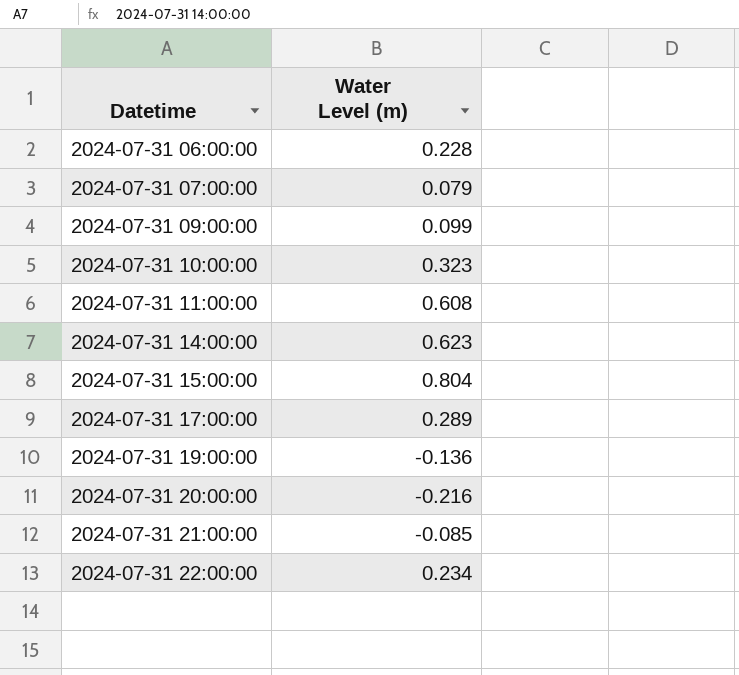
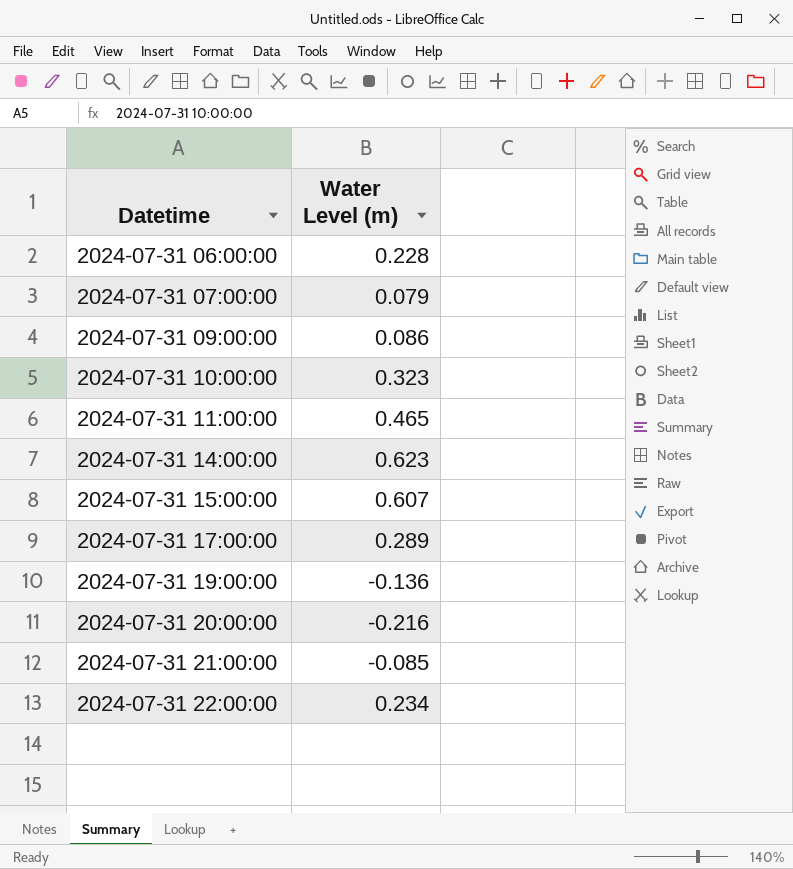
2024-07-31 09:00:00 | Water Level (m): 0.099 -> 0.086
2024-07-31 11:00:00 | Water Level (m): 0.608 -> 0.465
2024-07-31 15:00:00 | Water Level (m): 0.804 -> 0.607

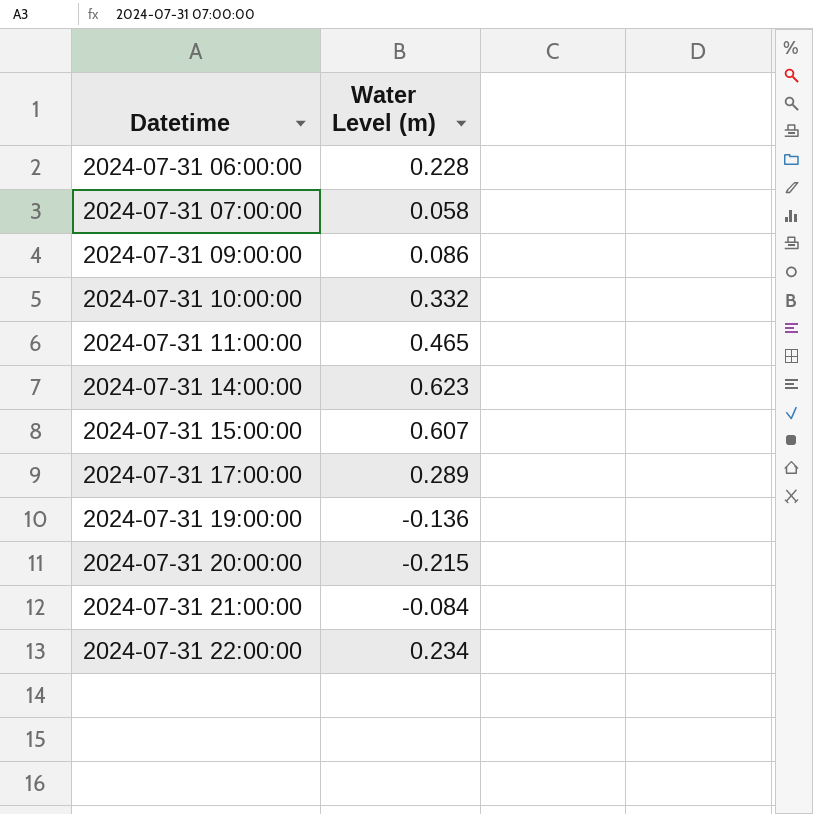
2024-07-31 07:00:00 | Water Level (m): 0.079 -> 0.058
2024-07-31 10:00:00 | Water Level (m): 0.323 -> 0.332
2024-07-31 20:00:00 | Water Level (m): -0.216 -> -0.215
2024-07-31 21:00:00 | Water Level (m): -0.085 -> -0.084

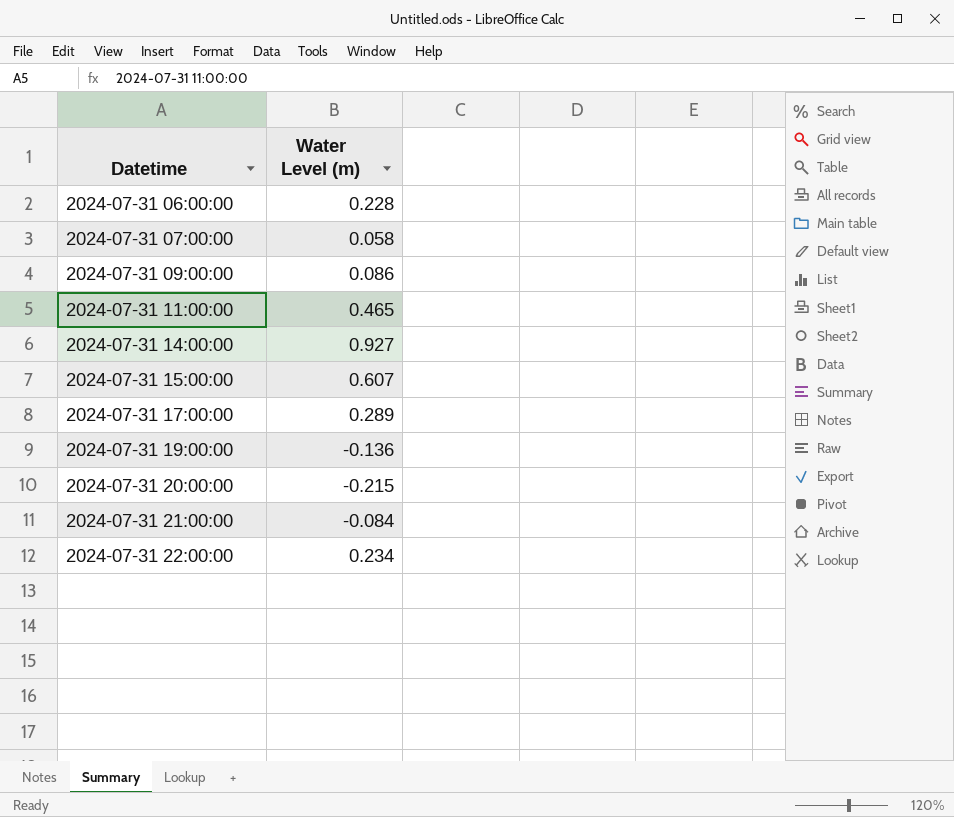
row 2024-07-31 10:00:00: 0.332 -> none
2024-07-31 14:00:00 | Water Level (m): 0.623 -> 0.927

